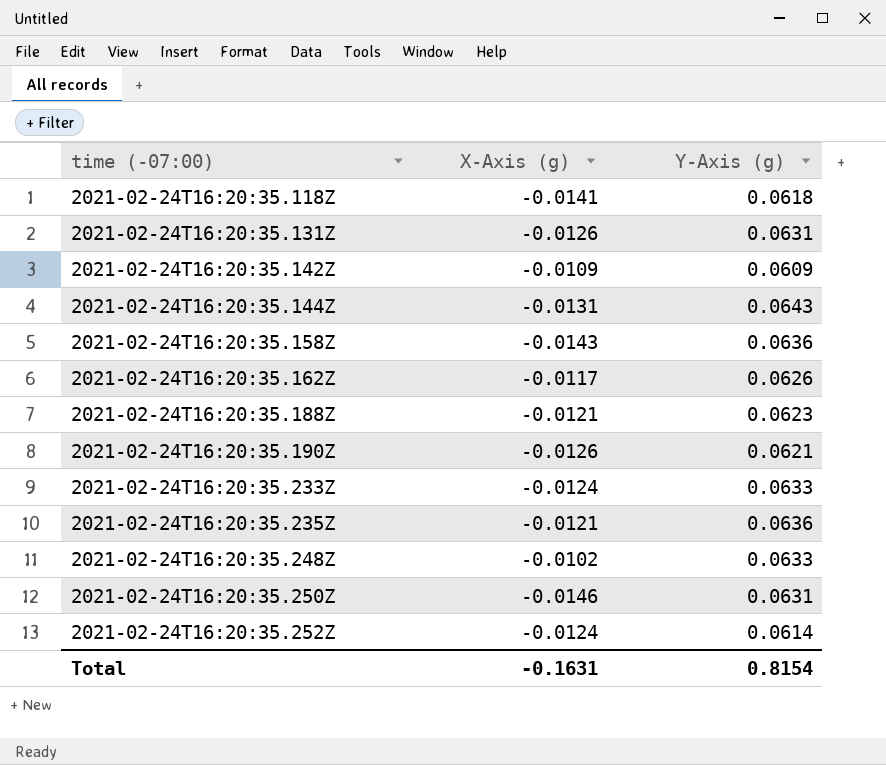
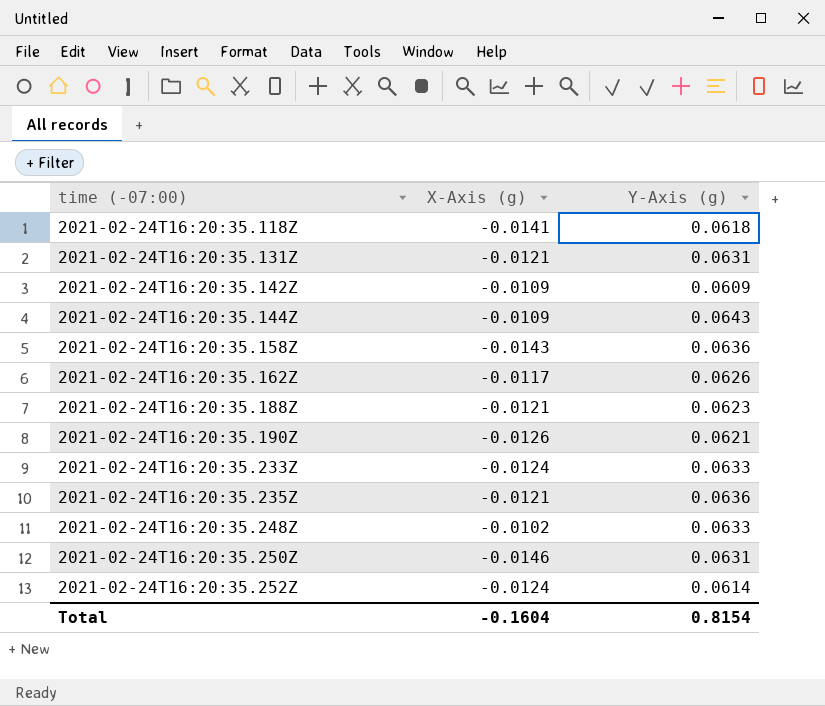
2021-02-24T16:20:35.131Z | X-Axis (g): -0.0126 -> -0.0121
2021-02-24T16:20:35.144Z | X-Axis (g): -0.0131 -> -0.0109
Total | X-Axis (g): -0.1631 -> -0.1604

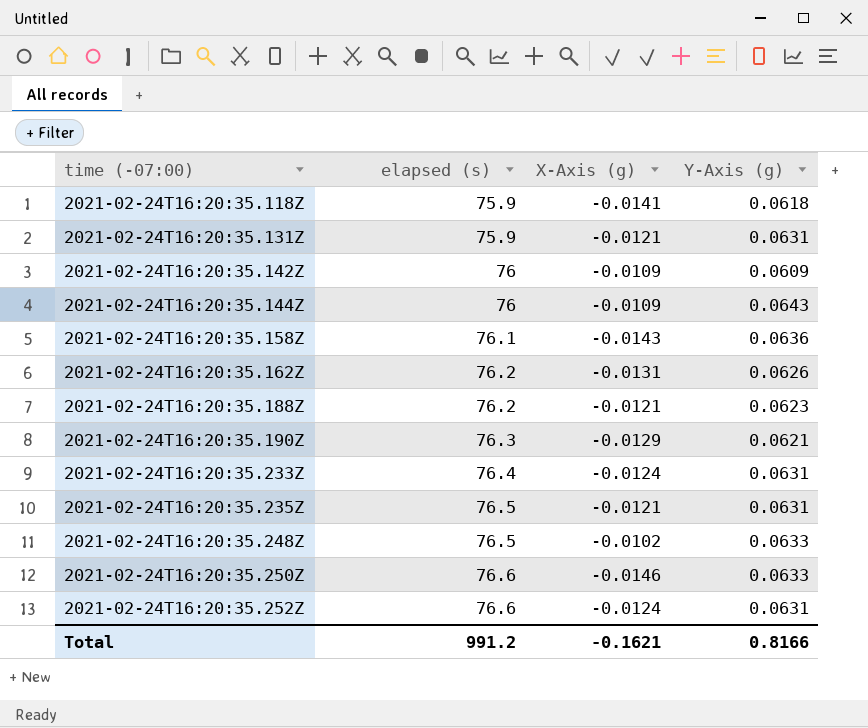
column elapsed (s) | position: none -> 2
2021-02-24T16:20:35.162Z | X-Axis (g): -0.0117 -> -0.0131
2021-02-24T16:20:35.190Z | X-Axis (g): -0.0126 -> -0.0129
2021-02-24T16:20:35.233Z | Y-Axis (g): 0.0633 -> 0.0631
2021-02-24T16:20:35.235Z | Y-Axis (g): 0.0636 -> 0.0631
2021-02-24T16:20:35.250Z | Y-Axis (g): 0.0631 -> 0.0633
2021-02-24T16:20:35.252Z | Y-Axis (g): 0.0614 -> 0.0631
Total | X-Axis (g): -0.1604 -> -0.1621
Total | Y-Axis (g): 0.8154 -> 0.8166

